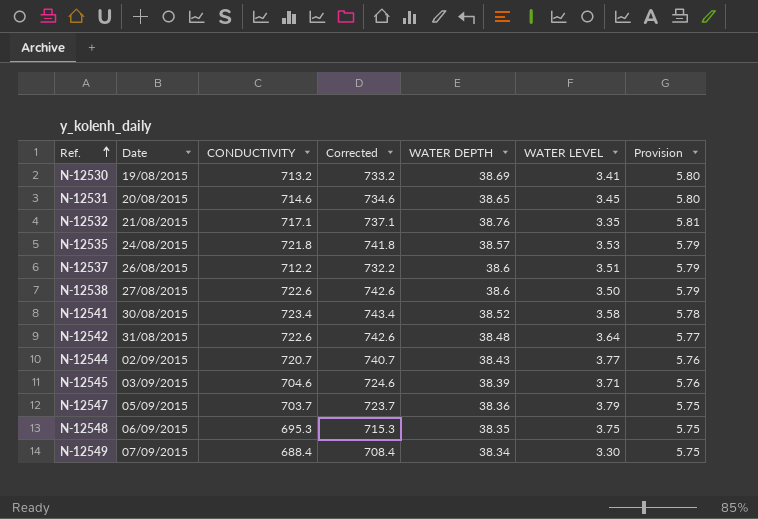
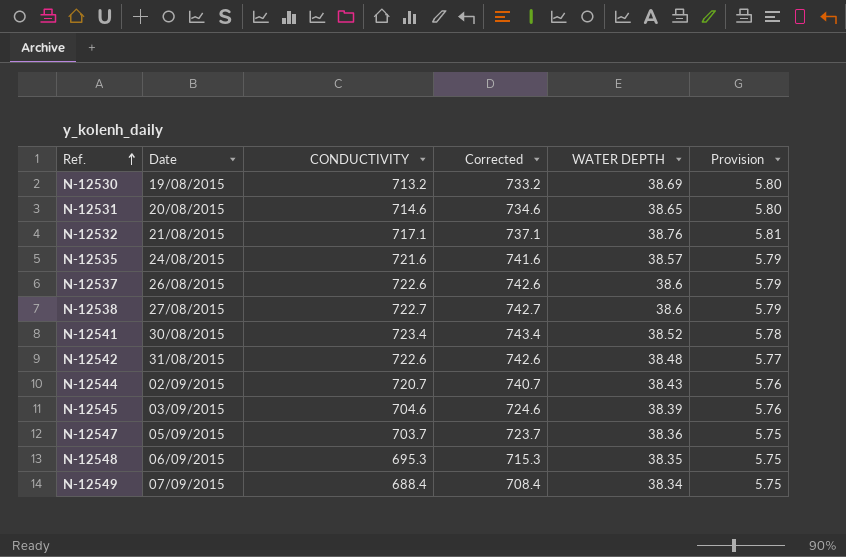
column WATER LEVEL | position: 6 -> none
N-12535 | CONDUCTIVITY: 721.8 -> 721.6
N-12535 | Corrected: 741.8 -> 741.6
N-12537 | CONDUCTIVITY: 712.2 -> 722.6
N-12537 | Corrected: 732.2 -> 742.6
N-12538 | CONDUCTIVITY: 722.6 -> 722.7
N-12538 | Corrected: 742.6 -> 742.7

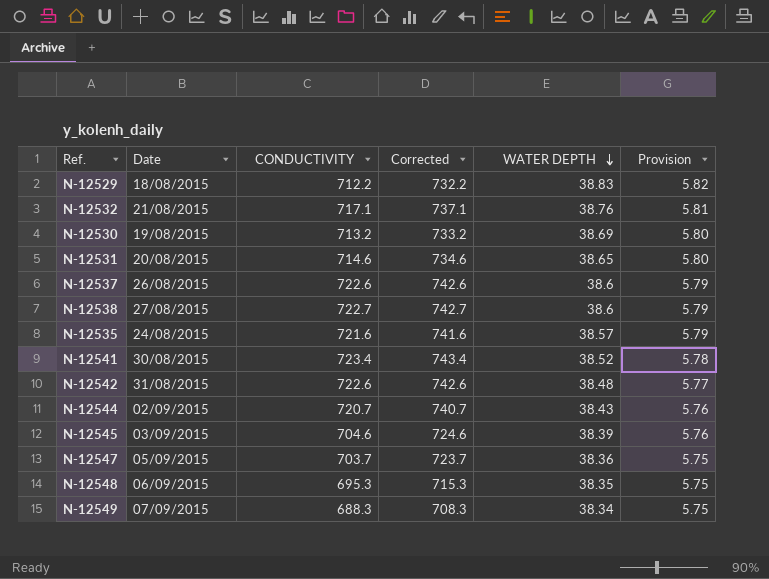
row order: Ref. ascending -> WATER DEPTH descending
row N-12529: none -> 18/08/2015 | 712.2 | 732.2 | 38.83 | 5.82
N-12549 | CONDUCTIVITY: 688.4 -> 688.3
N-12549 | Corrected: 708.4 -> 708.3

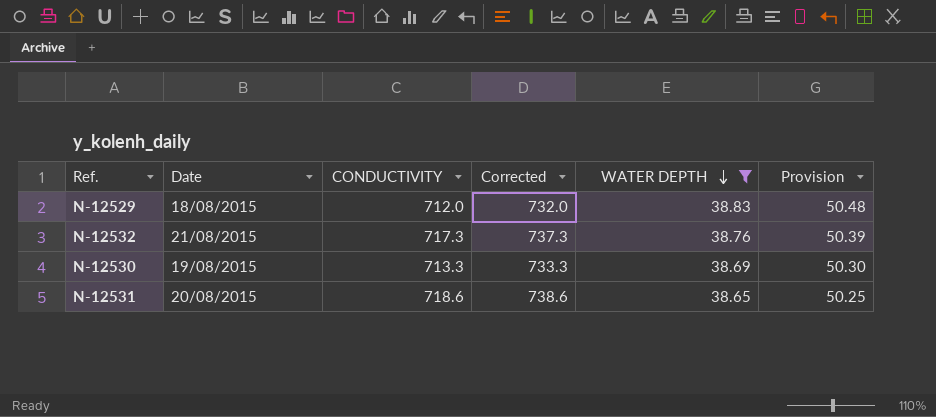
filter: none -> WATER DEPTH >= 38.65
column Provision | formula: [WATER DEPTH] * 0.15 -> [WATER DEPTH] * 1.3
N-12529 | CONDUCTIVITY: 712.2 -> 712.0
N-12529 | Corrected: 732.2 -> 732.0
N-12532 | CONDUCTIVITY: 717.1 -> 717.3
N-12532 | Corrected: 737.1 -> 737.3
N-12530 | CONDUCTIVITY: 713.2 -> 713.3
N-12530 | Corrected: 733.2 -> 733.3
N-12531 | CONDUCTIVITY: 714.6 -> 718.6
N-12531 | Corrected: 734.6 -> 738.6

